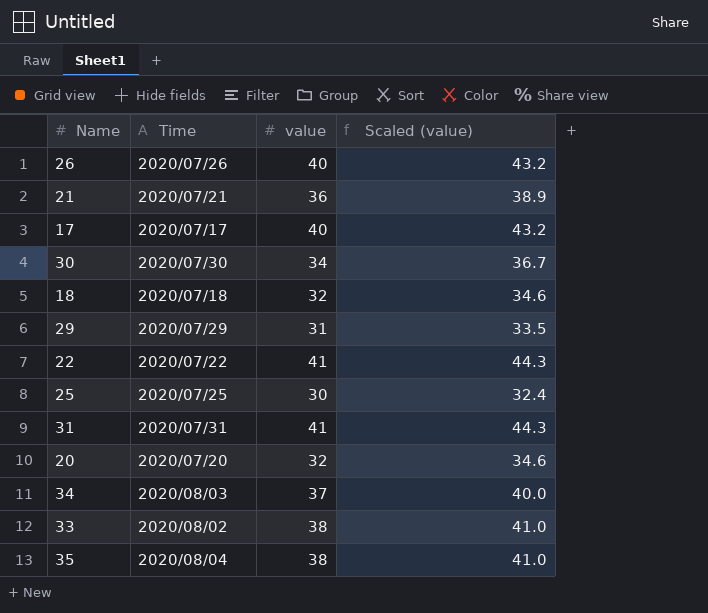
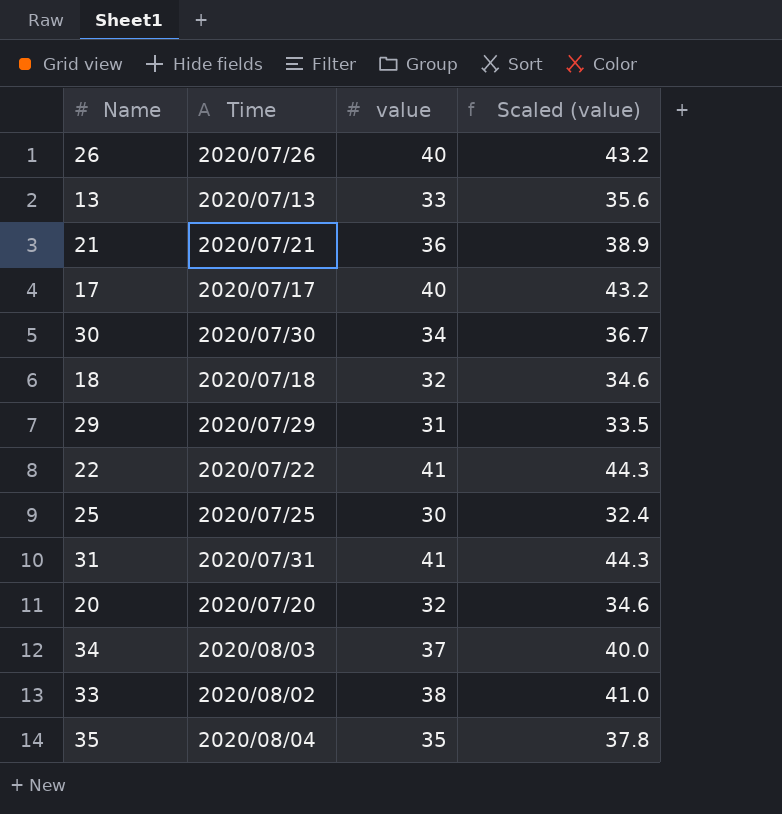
row 13: none -> 2020/07/13 | 33 | 35.6
35 | value: 38 -> 35
35 | Scaled (value): 41.0 -> 37.8

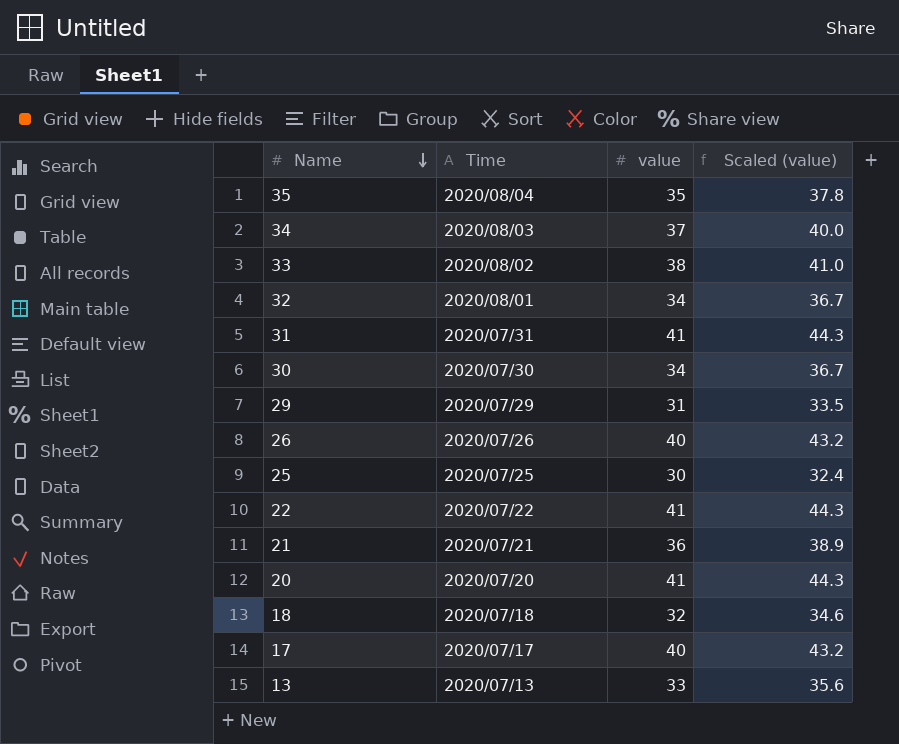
row order: none -> Name descending
row 32: none -> 2020/08/01 | 34 | 36.7
20 | value: 32 -> 41
20 | Scaled (value): 34.6 -> 44.3

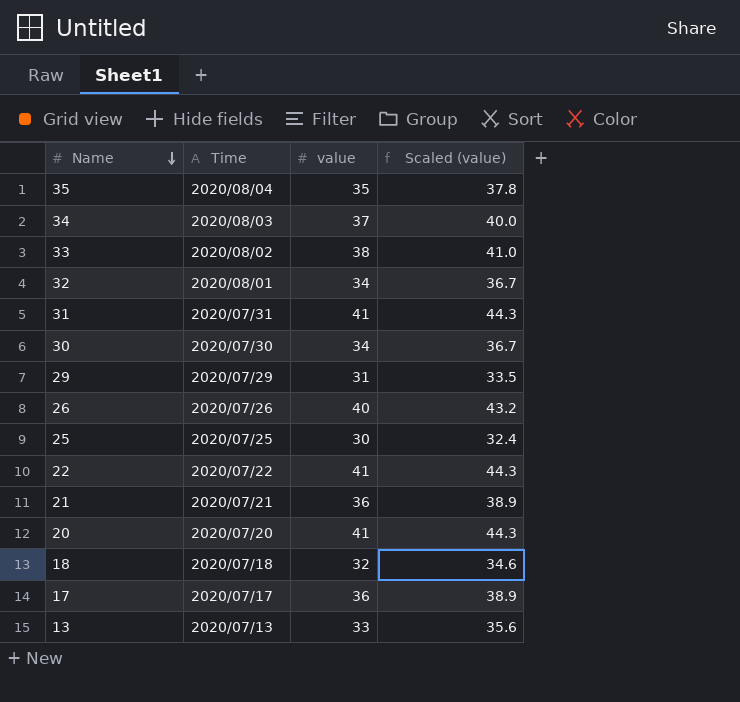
17 | value: 40 -> 36
17 | Scaled (value): 43.2 -> 38.9

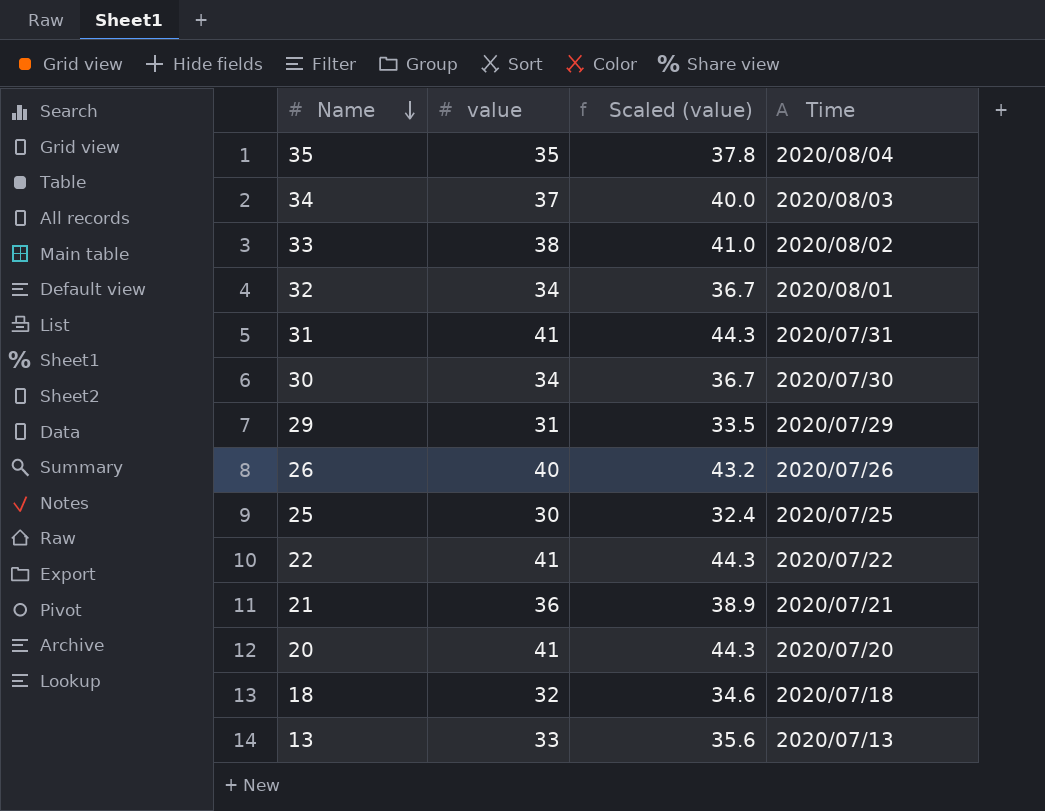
column Time | position: 2 -> 4
row 17: 2020/07/17 | 36 | 38.9 -> none

